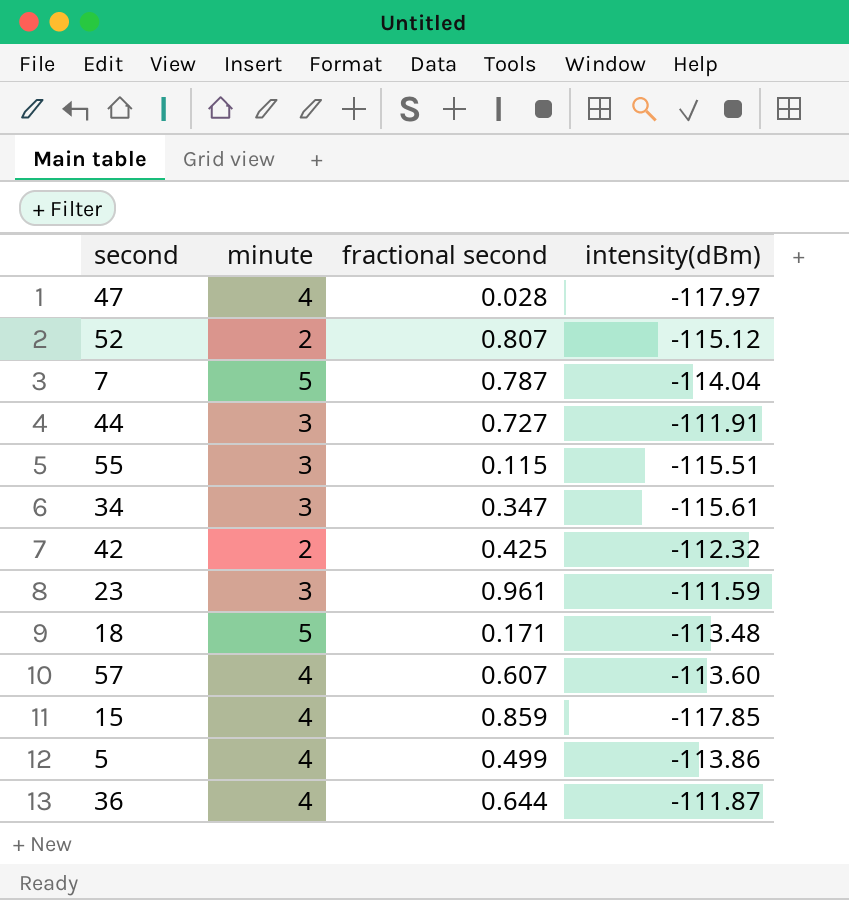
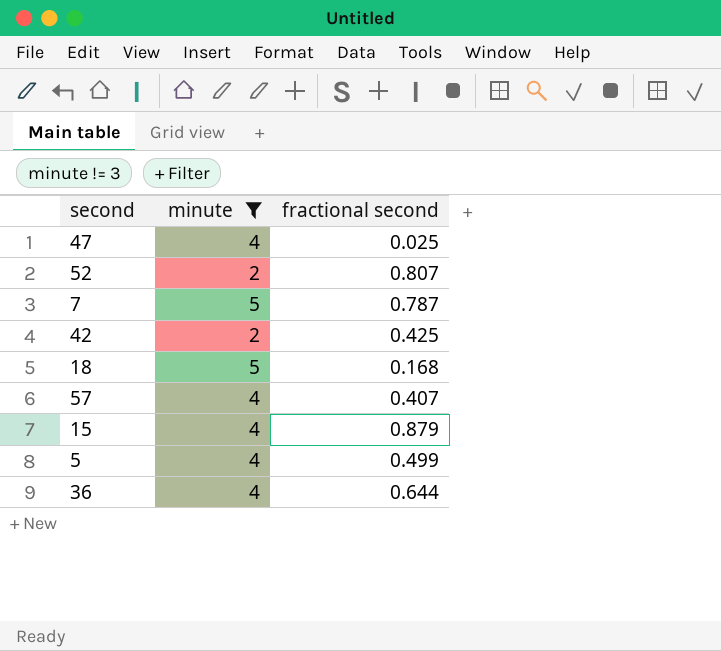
filter: none -> minute != 3
column intensity(dBm) | position: 4 -> none
47 | fractional second: 0.028 -> 0.025
18 | fractional second: 0.171 -> 0.168
57 | fractional second: 0.607 -> 0.407
15 | fractional second: 0.859 -> 0.879

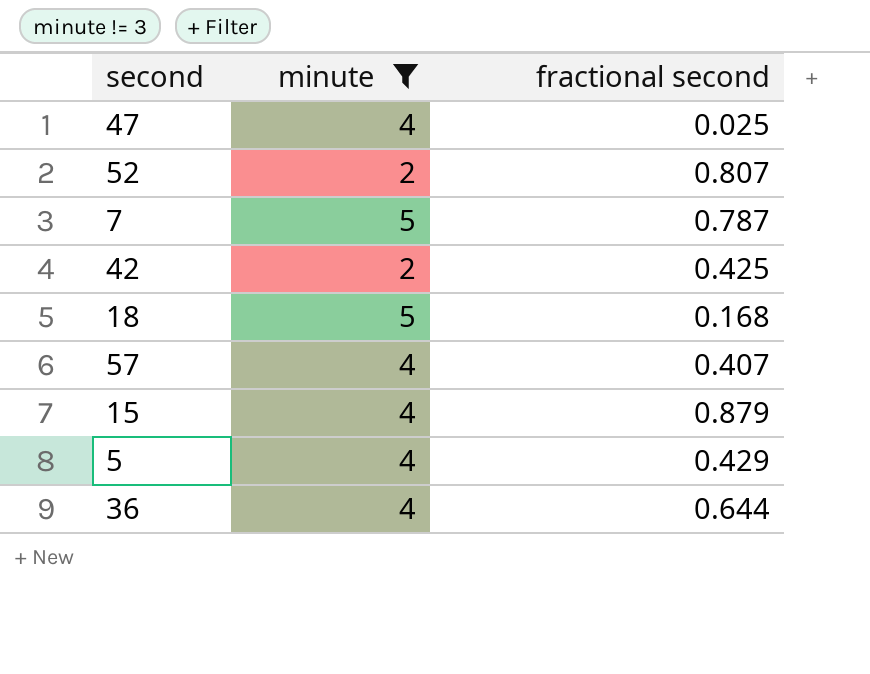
5 | fractional second: 0.499 -> 0.429

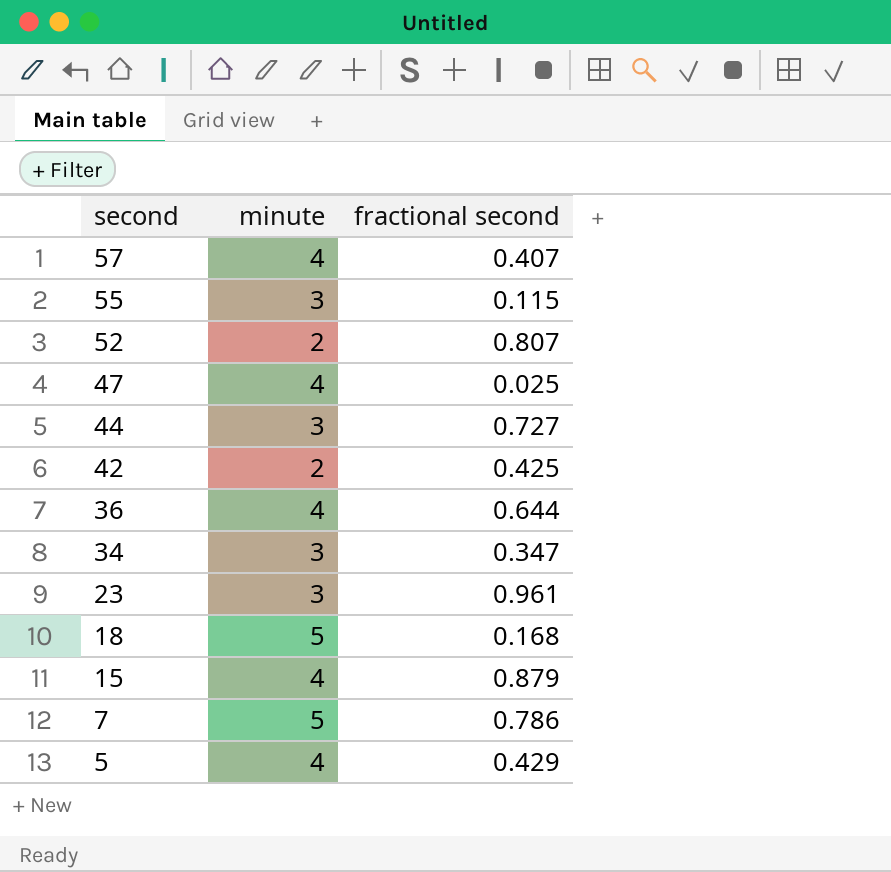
filter: minute != 3 -> none
row order: none -> second descending
7 | fractional second: 0.787 -> 0.786

